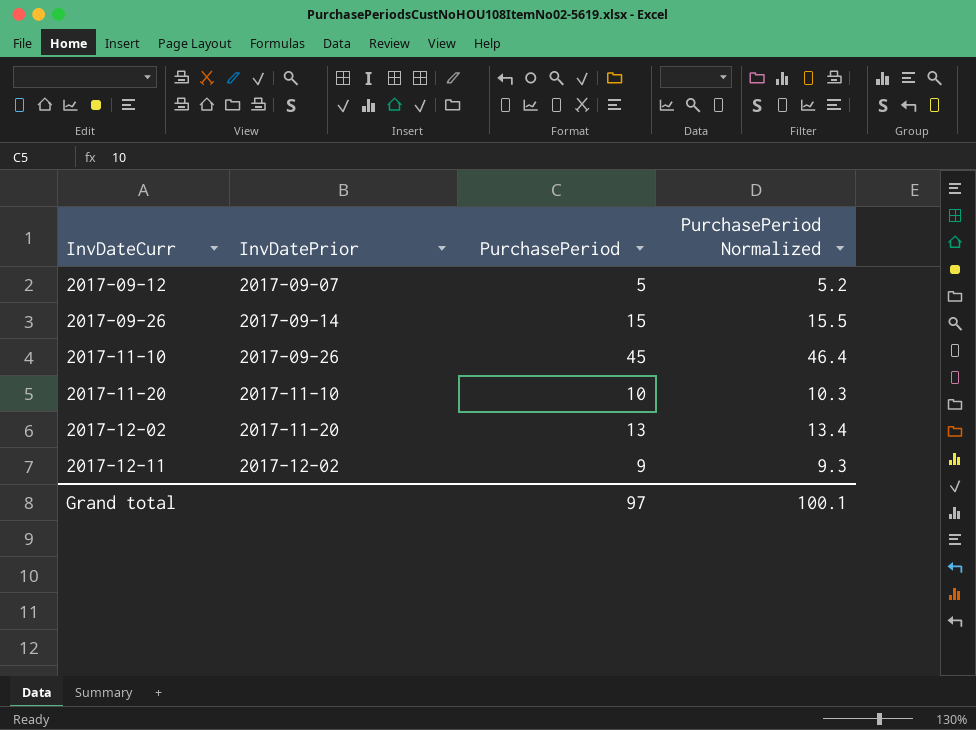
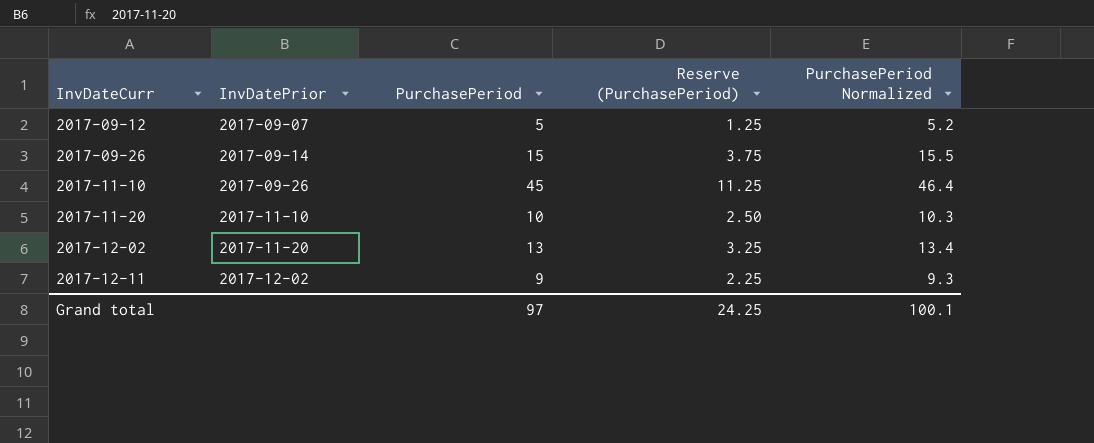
column Reserve (PurchasePeriod) | formula: none -> [PurchasePeriod] * 0.25

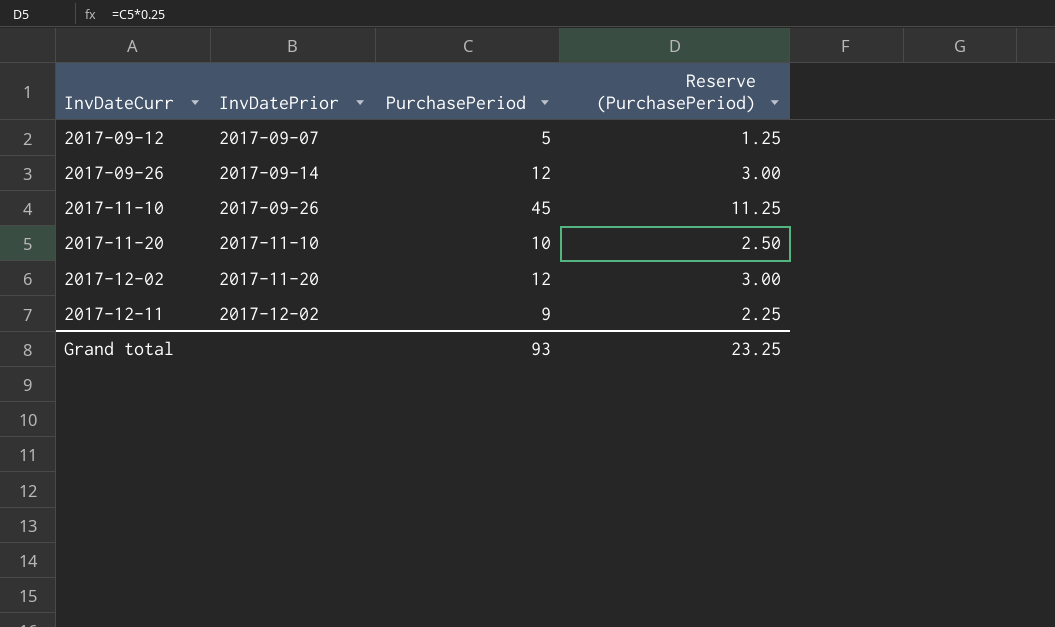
column PurchasePeriod Normalized | formula: [PurchasePeriod] * 1.03 -> none
2017-09-26 | PurchasePeriod: 15 -> 12
2017-09-26 | Reserve (PurchasePeriod): 3.75 -> 3.00
2017-12-02 | PurchasePeriod: 13 -> 12
2017-12-02 | Reserve (PurchasePeriod): 3.25 -> 3.00
Grand total | PurchasePeriod: 97 -> 93
Grand total | Reserve (PurchasePeriod): 24.25 -> 23.25

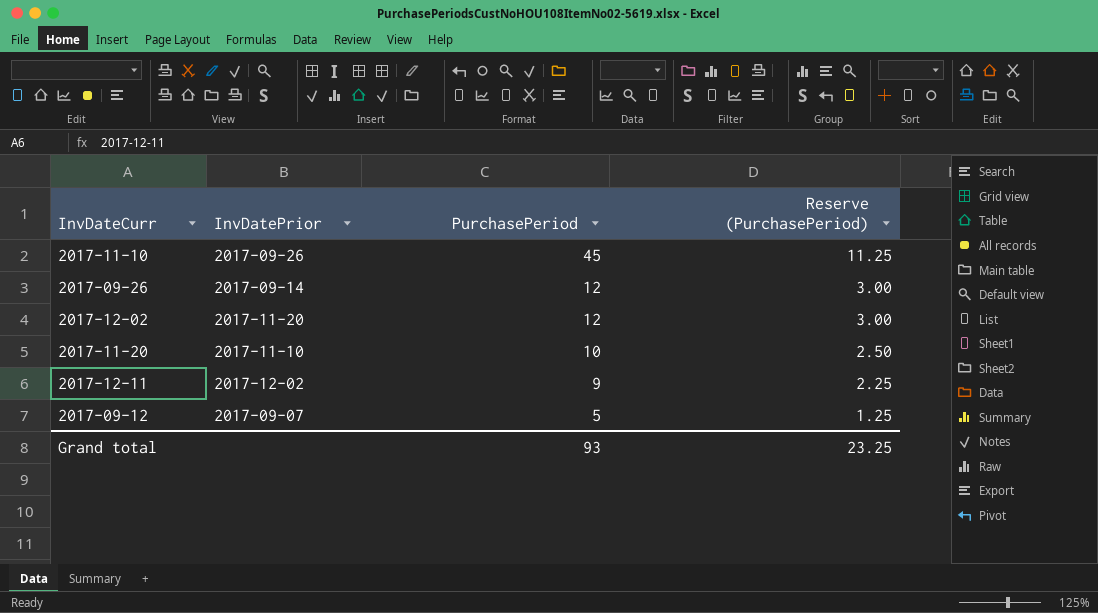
row order: InvDateCurr ascending -> PurchasePeriod descending

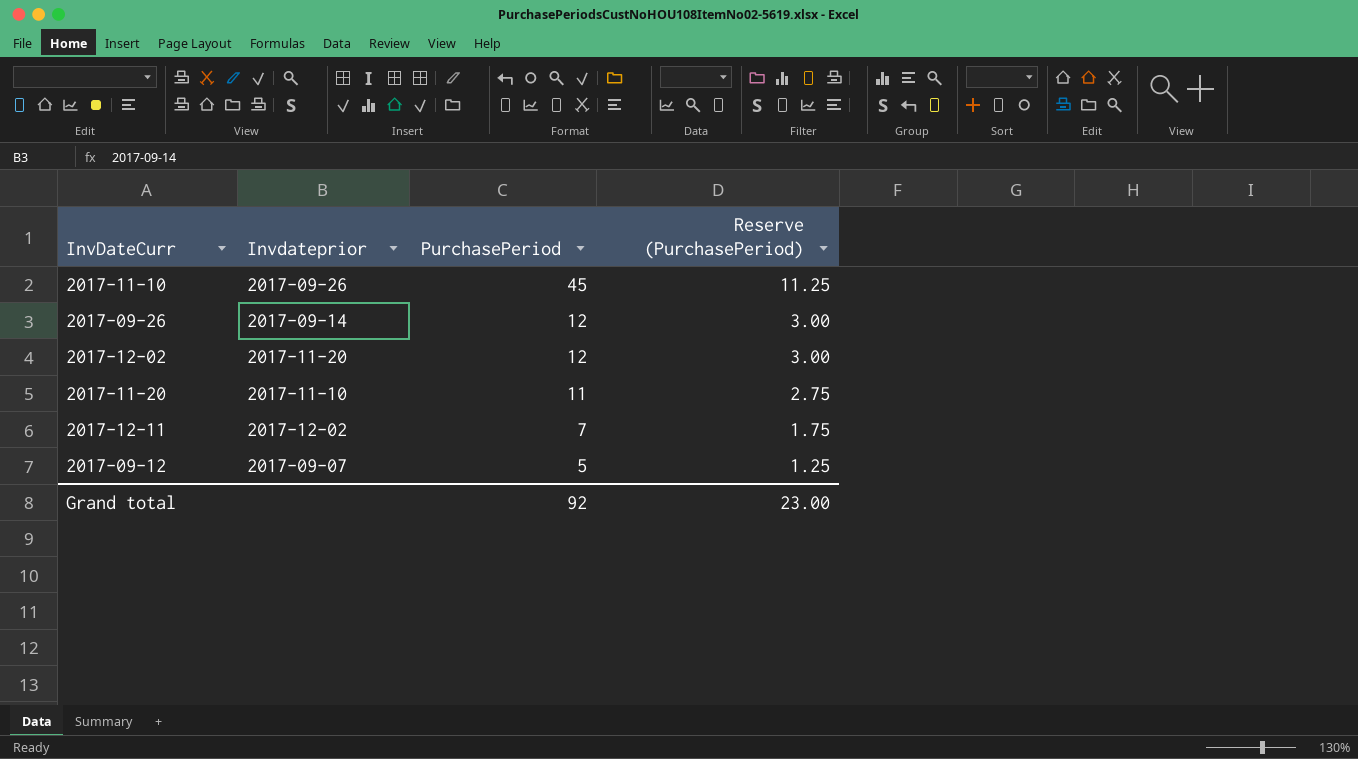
column name: InvDatePrior -> Invdateprior
2017-11-20 | PurchasePeriod: 10 -> 11
2017-11-20 | Reserve (PurchasePeriod): 2.50 -> 2.75
2017-12-11 | PurchasePeriod: 9 -> 7
2017-12-11 | Reserve (PurchasePeriod): 2.25 -> 1.75
Grand total | PurchasePeriod: 93 -> 92
Grand total | Reserve (PurchasePeriod): 23.25 -> 23.00

